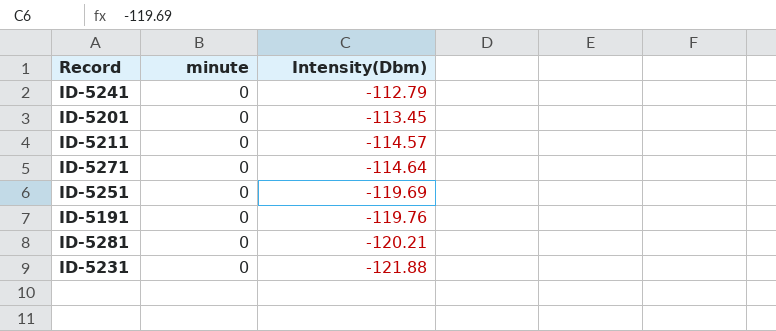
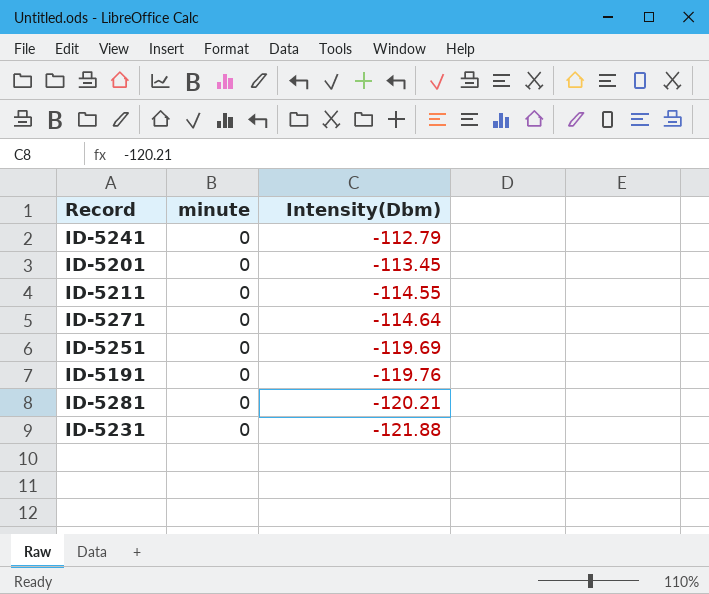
ID-5211 | Intensity(Dbm): -114.57 -> -114.55

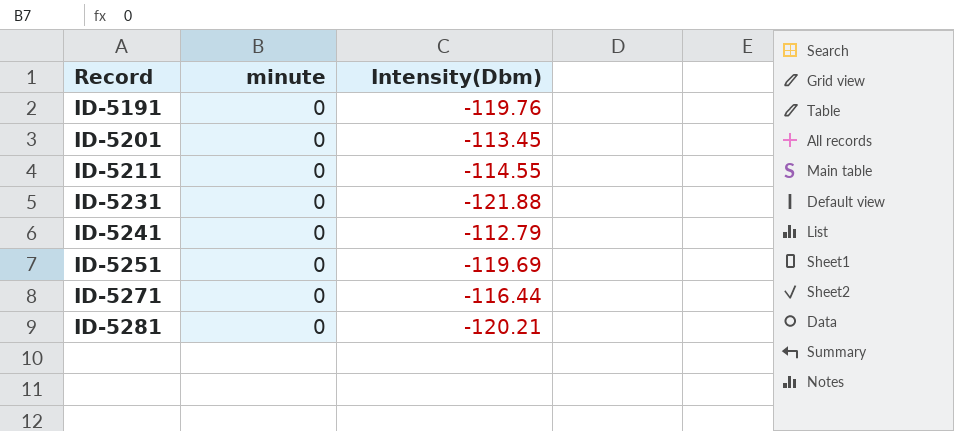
row order: Intensity(Dbm) descending -> Record ascending
ID-5271 | Intensity(Dbm): -114.64 -> -116.44

